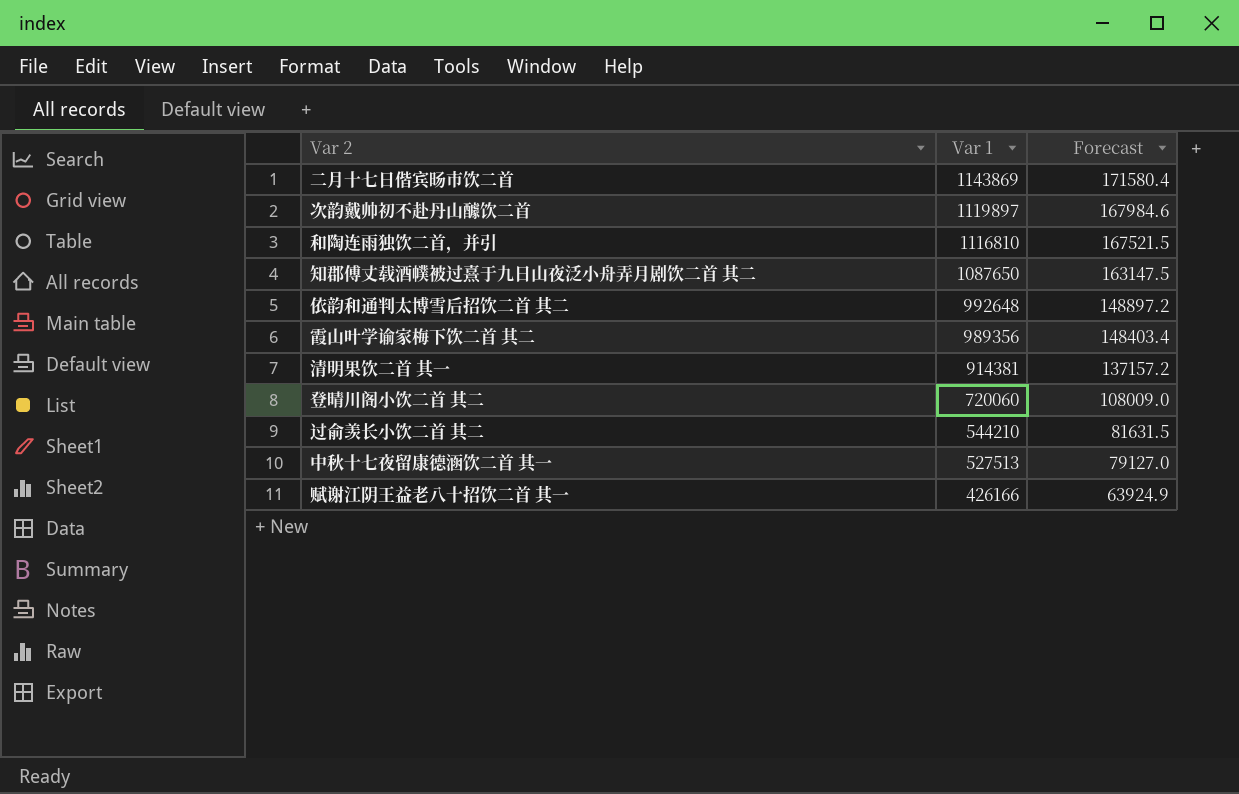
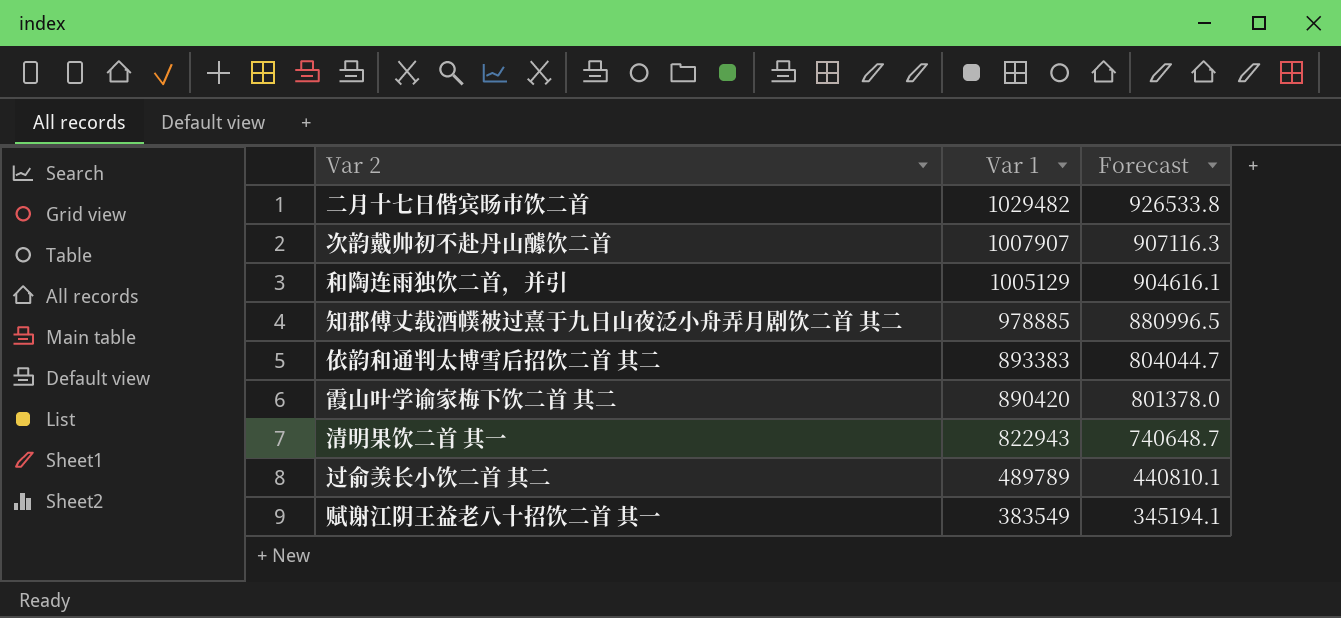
column Forecast | formula: [Var 1] * 0.15 -> [Var 1] * 0.9
row 登晴川阁小饮二首 其二: 720060 | 108009.0 -> none
row 中秋十七夜留康德涵饮二首 其一: 527513 | 79127.0 -> none
二月十七日偕宾旸市饮二首 | Var 1: 1143869 -> 1029482
次韵戴帅初不赴丹山醵饮二首 | Var 1: 1119897 -> 1007907
和陶连雨独饮二首，并引 | Var 1: 1116810 -> 1005129
知郡傅丈载酒幞被过熹于九日山夜泛小舟弄月剧饮二首 其二 | Var 1: 1087650 -> 978885
依韵和通判太博雪后招饮二首 其二 | Var 1: 992648 -> 893383
霞山叶学谕家梅下饮二首 其二 | Var 1: 989356 -> 890420
清明果饮二首 其一 | Var 1: 914381 -> 822943
过俞羡长小饮二首 其二 | Var 1: 544210 -> 489789
赋谢江阴王益老八十招饮二首 其一 | Var 1: 426166 -> 383549

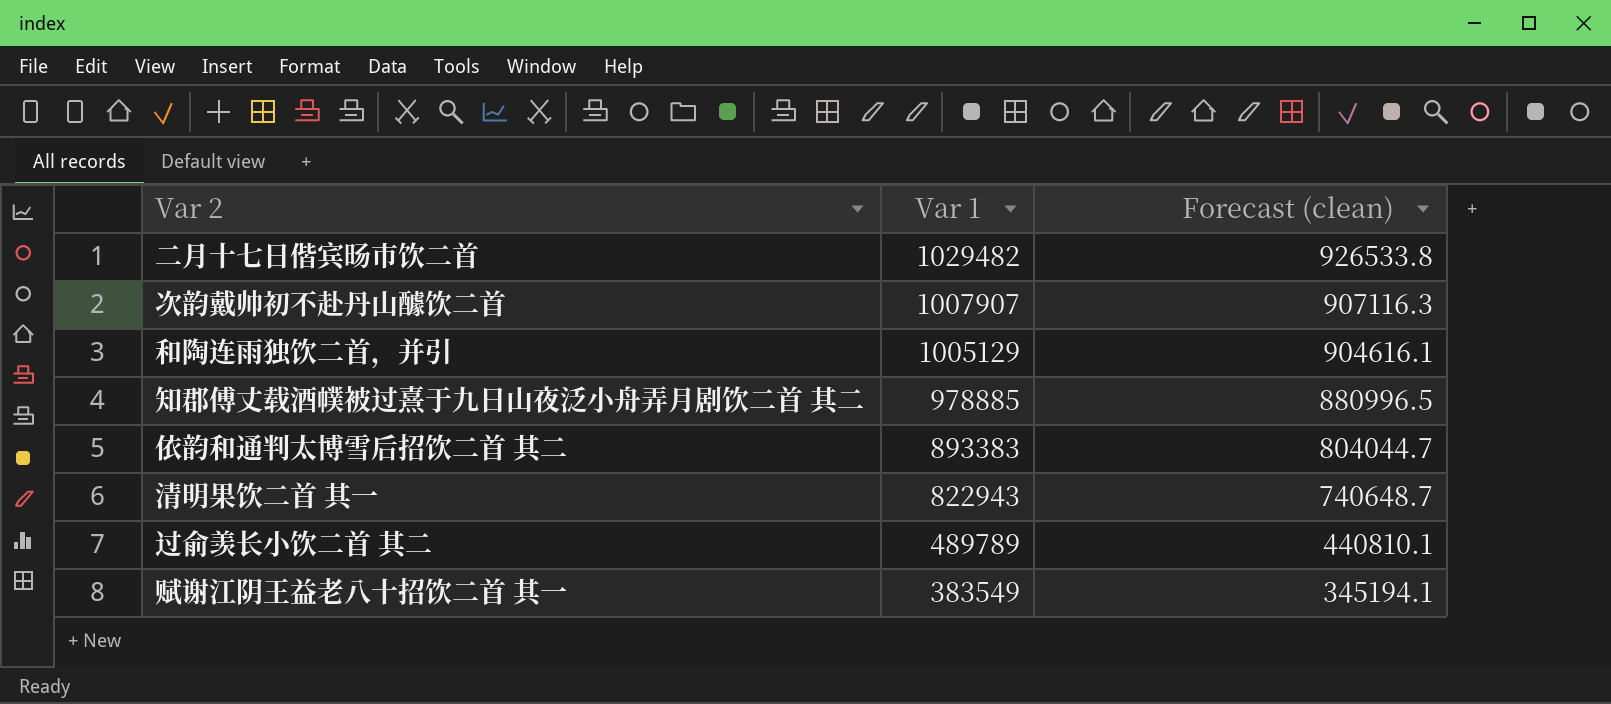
column name: Forecast -> Forecast (clean)
row 霞山叶学谕家梅下饮二首 其二: 890420 | 801378.0 -> none

